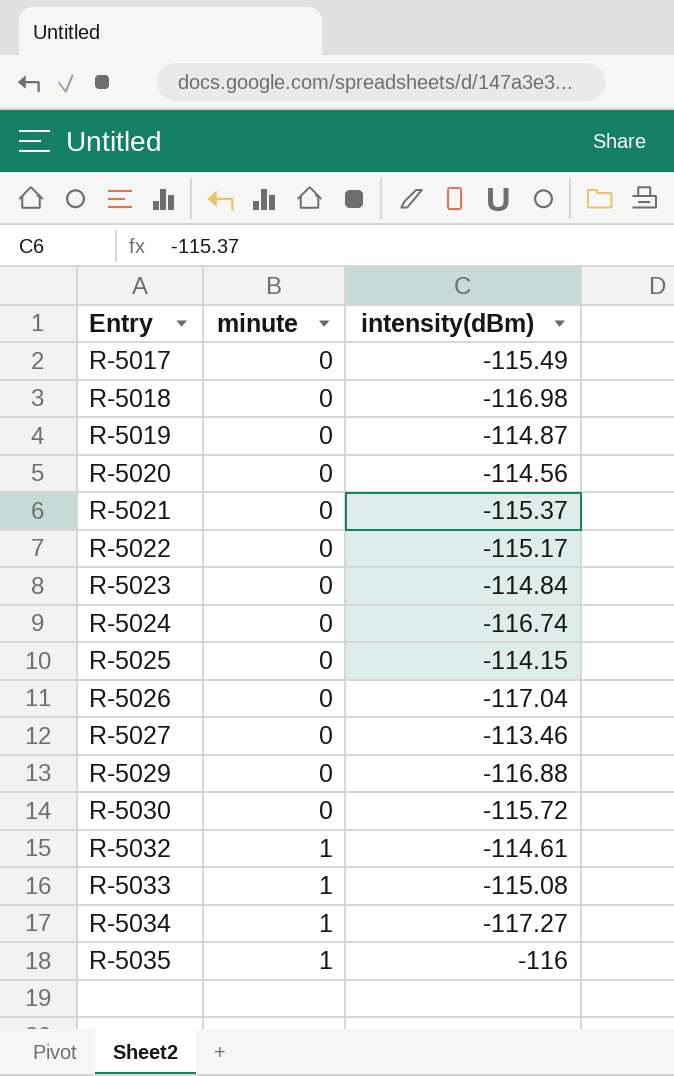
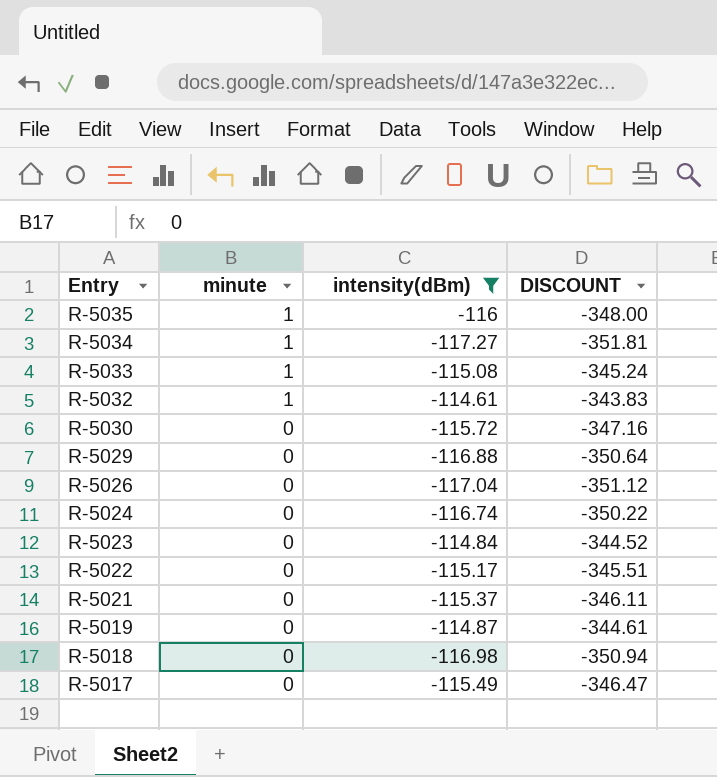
filter: none -> intensity(dBm) <= -114.61
row order: Entry ascending -> Entry descending
column DISCOUNT | formula: none -> [intensity(dBm)] * 3

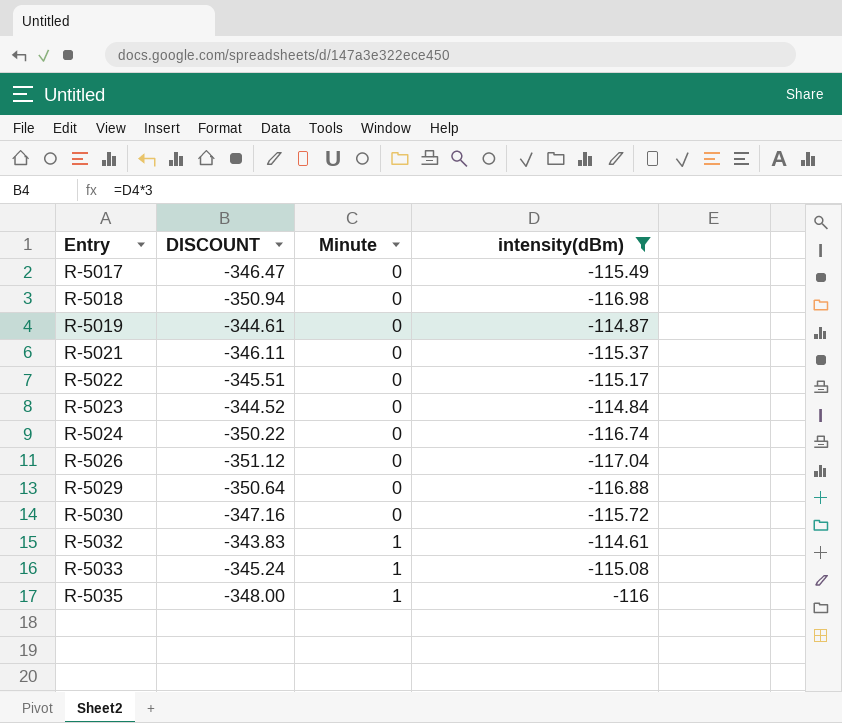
row order: Entry descending -> Entry ascending
column DISCOUNT | position: 4 -> 2
column name: minute -> Minute
row R-5034: 1 | -117.27 | -351.81 -> none

